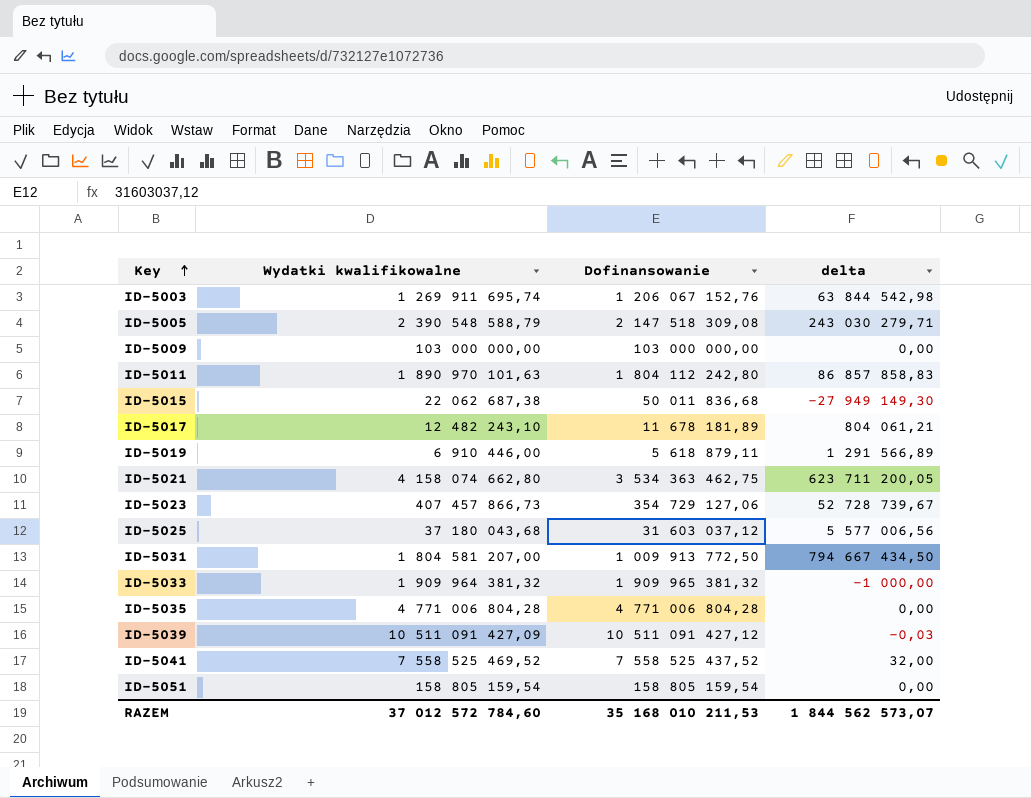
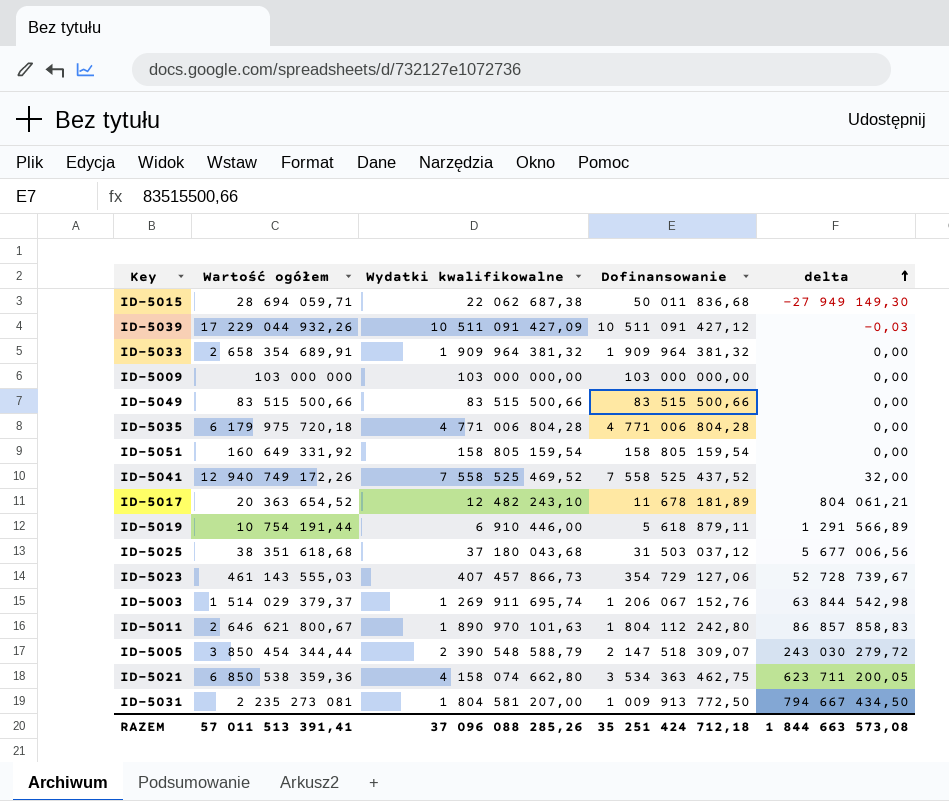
row order: Key ascending -> delta ascending
column Wartość ogółem | position: none -> 2
ID-5033 | Dofinansowanie: 1 909 965 381,32 -> 1 909 964 381,32
ID-5033 | delta: -1 000,00 -> 0,00
row ID-5049: none -> 83 515 500,66 | 83 515 500,66 | 83 515 500,66 | 0,00
ID-5025 | Dofinansowanie: 31 603 037,12 -> 31 503 037,12
ID-5025 | delta: 5 577 006,56 -> 5 677 006,56
ID-5005 | Dofinansowanie: 2 147 518 309,08 -> 2 147 518 309,07
ID-5005 | delta: 243 030 279,71 -> 243 030 279,72
RAZEM | Wydatki kwalifikowalne: 37 012 572 784,60 -> 37 096 088 285,26
RAZEM | Dofinansowanie: 35 168 010 211,53 -> 35 251 424 712,18
RAZEM | delta: 1 844 562 573,07 -> 1 844 663 573,08

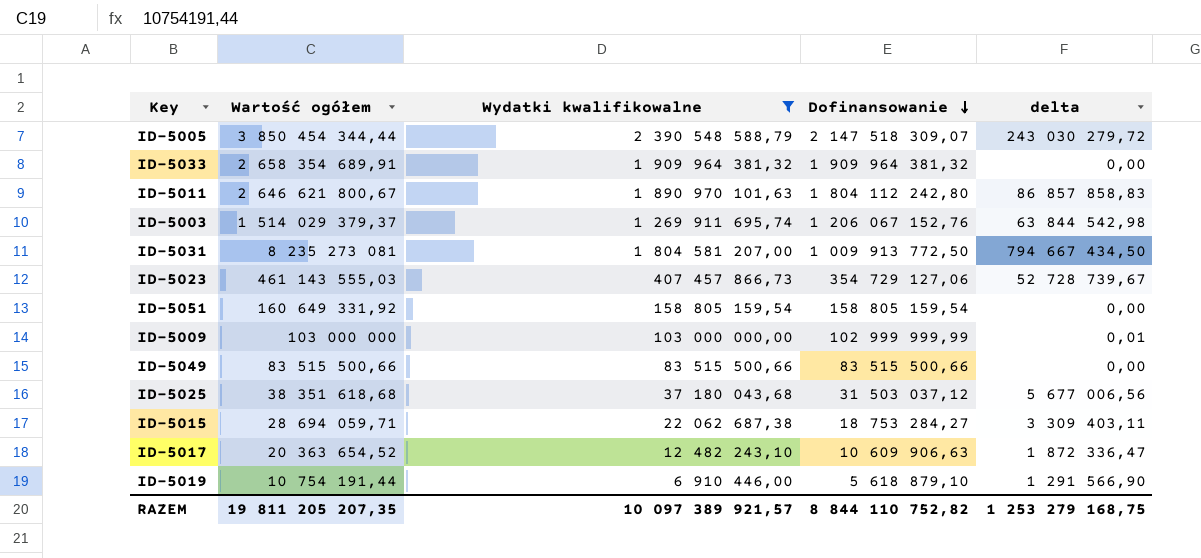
filter: none -> Wydatki kwalifikowalne <= 2 390 548 588,79
row order: delta ascending -> Dofinansowanie descending
ID-5031 | Wartość ogółem: 2 235 273 081 -> 8 235 273 081
ID-5009 | Dofinansowanie: 103 000 000,00 -> 102 999 999,99
ID-5009 | delta: 0,00 -> 0,01
ID-5015 | Dofinansowanie: 50 011 836,68 -> 18 753 284,27
ID-5015 | delta: -27 949 149,30 -> 3 309 403,11
ID-5017 | Dofinansowanie: 11 678 181,89 -> 10 609 906,63
ID-5017 | delta: 804 061,21 -> 1 872 336,47
ID-5019 | Dofinansowanie: 5 618 879,11 -> 5 618 879,10
ID-5019 | delta: 1 291 566,89 -> 1 291 566,90
RAZEM | Wartość ogółem: 57 011 513 391,41 -> 19 811 205 207,35
RAZEM | Wydatki kwalifikowalne: 37 096 088 285,26 -> 10 097 389 921,57
RAZEM | Dofinansowanie: 35 251 424 712,18 -> 8 844 110 752,82
RAZEM | delta: 1 844 663 573,08 -> 1 253 279 168,75

